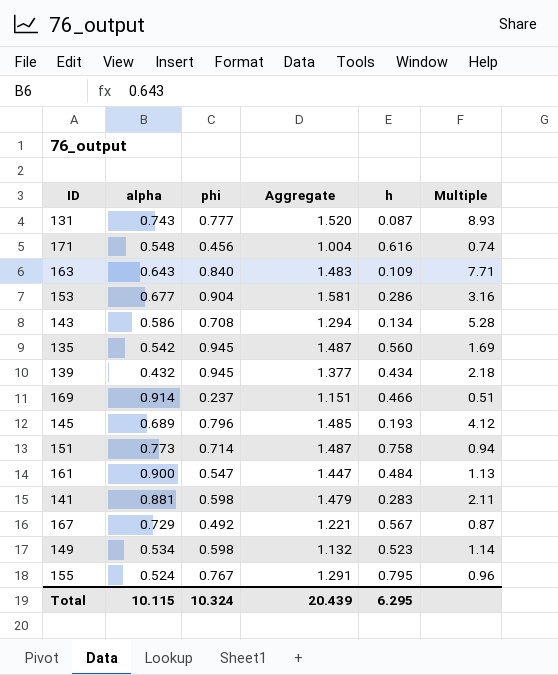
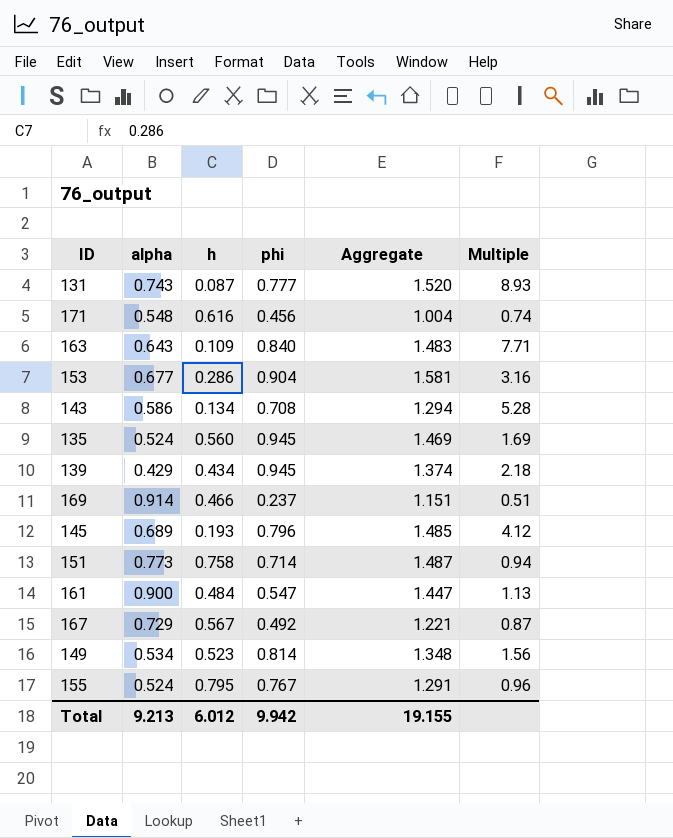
column h | position: 5 -> 3
row 141: 0.881 | 0.598 | 1.479 | 0.283 | 2.11 -> none
135 | alpha: 0.542 -> 0.524
135 | Aggregate: 1.487 -> 1.469
139 | alpha: 0.432 -> 0.429
139 | Aggregate: 1.377 -> 1.374
149 | phi: 0.598 -> 0.814
149 | Aggregate: 1.132 -> 1.348
149 | Multiple: 1.14 -> 1.56
Total | alpha: 10.115 -> 9.213
Total | h: 6.295 -> 6.012
Total | phi: 10.324 -> 9.942
Total | Aggregate: 20.439 -> 19.155

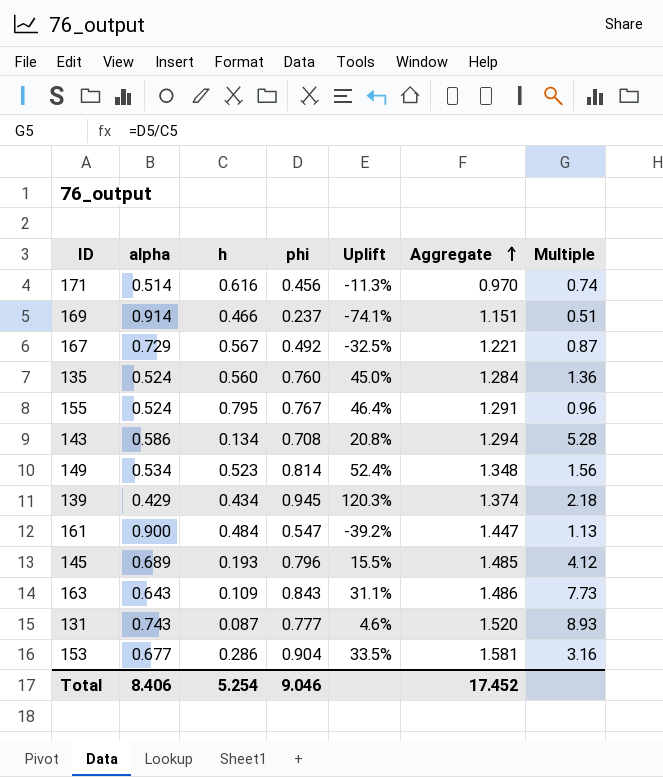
row order: none -> Aggregate ascending
column Uplift | formula: none -> ([phi] - [alpha]) / [alpha]
row 151: 0.773 | 0.758 | 0.714 | 1.487 | 0.94 -> none
171 | alpha: 0.548 -> 0.514
171 | Aggregate: 1.004 -> 0.970
135 | phi: 0.945 -> 0.760
135 | Aggregate: 1.469 -> 1.284
135 | Multiple: 1.69 -> 1.36
163 | phi: 0.840 -> 0.843
163 | Aggregate: 1.483 -> 1.486
163 | Multiple: 7.71 -> 7.73
Total | alpha: 9.213 -> 8.406
Total | h: 6.012 -> 5.254
Total | phi: 9.942 -> 9.046
Total | Aggregate: 19.155 -> 17.452

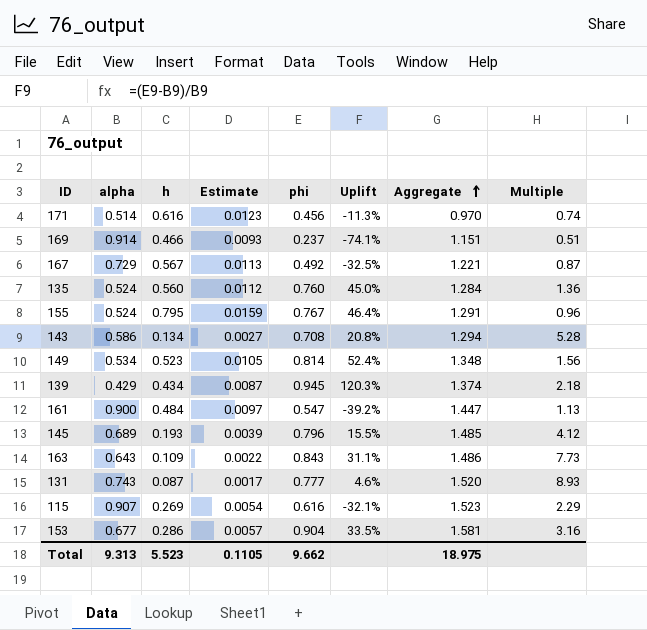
column Estimate | formula: none -> [h] * 0.02
row 115: none -> 0.907 | 0.269 | 0.0054 | 0.616 | -32.1% | 1.523 | 2.29
Total | alpha: 8.406 -> 9.313
Total | h: 5.254 -> 5.523
Total | phi: 9.046 -> 9.662
Total | Aggregate: 17.452 -> 18.975

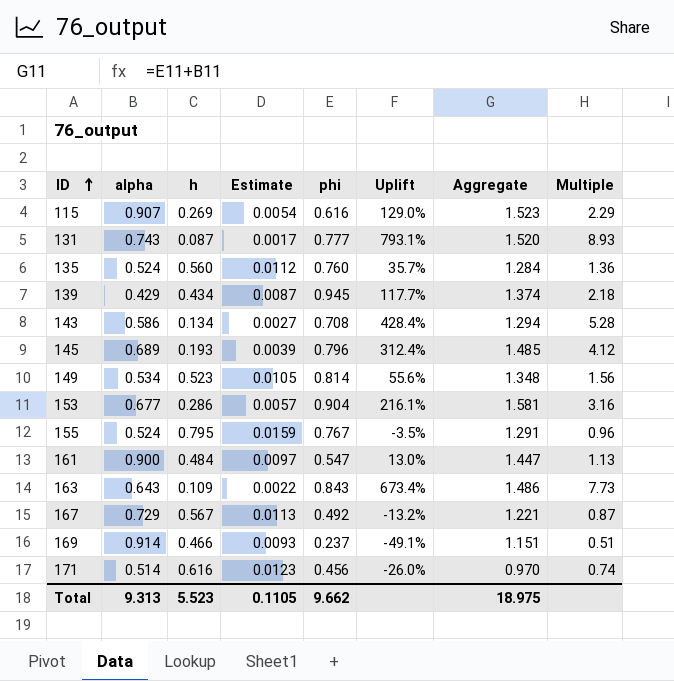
row order: Aggregate ascending -> ID ascending
column Uplift | formula: ([phi] - [alpha]) / [alpha] -> ([phi] - [h]) / [h]

